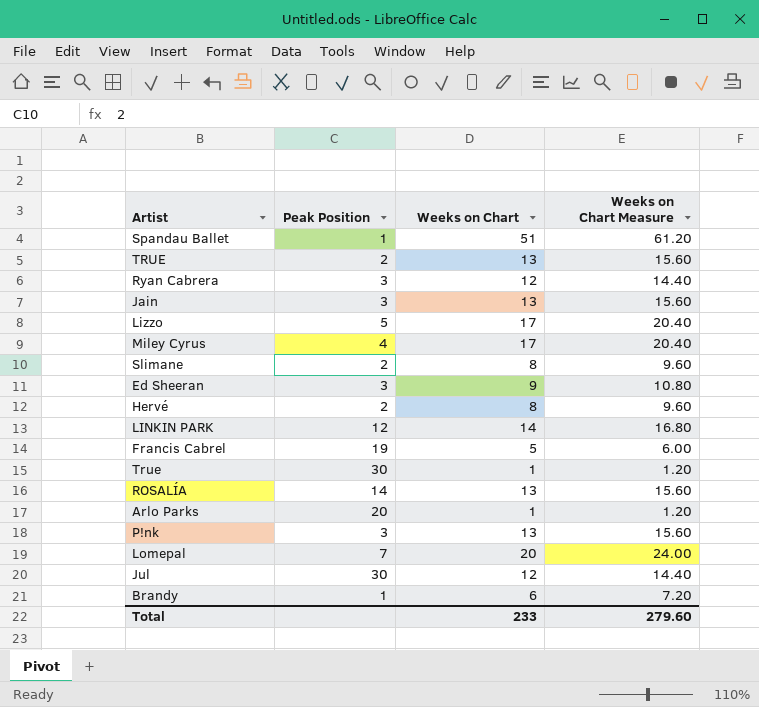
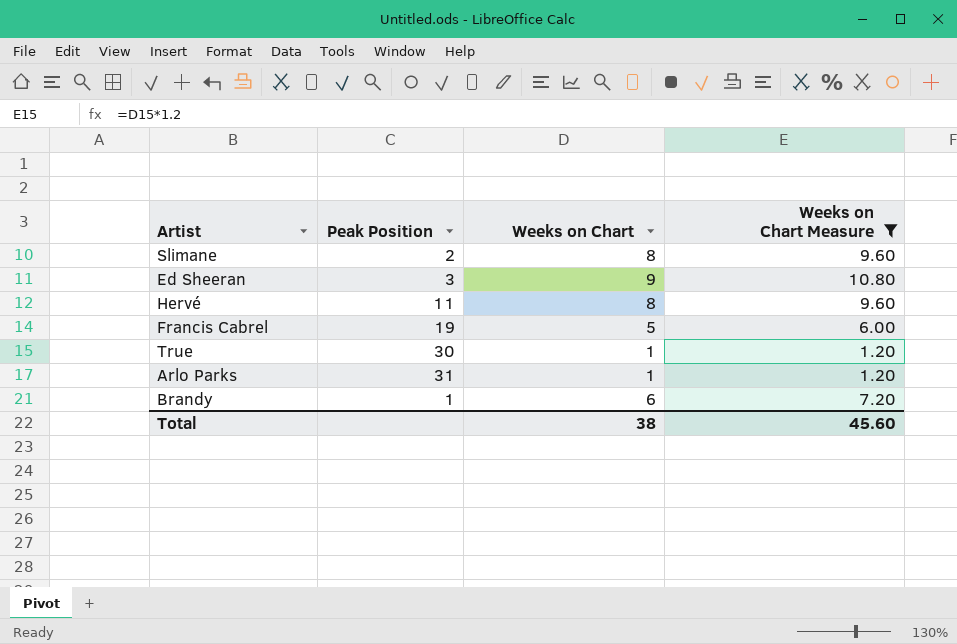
filter: none -> Weeks on Chart Measure <= 10.80
Hervé | Peak Position: 2 -> 11
Arlo Parks | Peak Position: 20 -> 31
Total | Weeks on Chart: 233 -> 38
Total | Weeks on Chart Measure: 279.60 -> 45.60

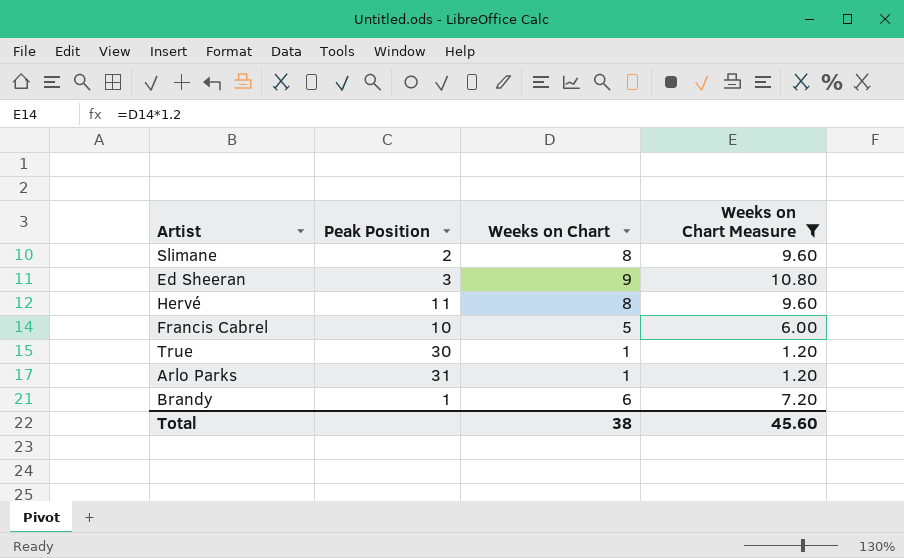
Francis Cabrel | Peak Position: 19 -> 10

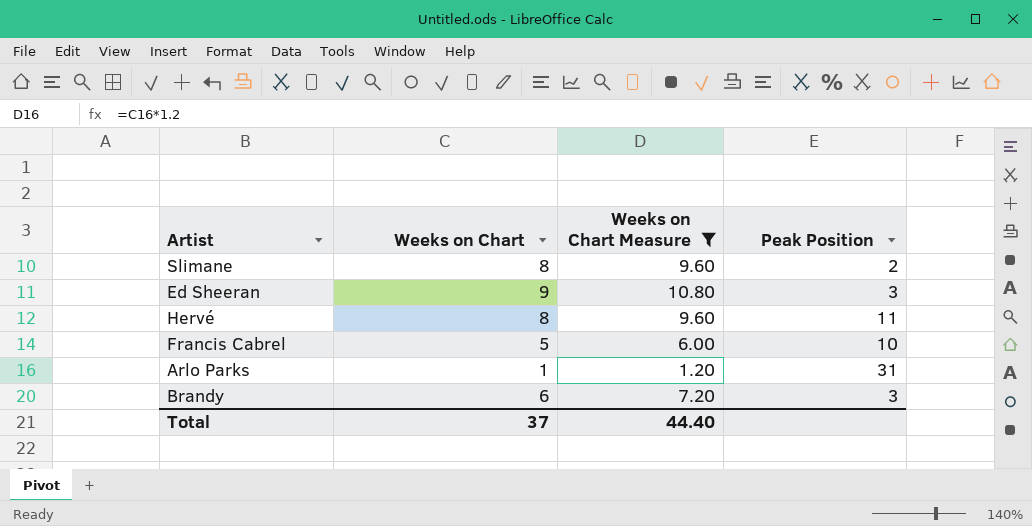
column Peak Position | position: 2 -> 4
row True: 30 | 1 | 1.20 -> none
Brandy | Peak Position: 1 -> 3
Total | Weeks on Chart: 38 -> 37
Total | Weeks on Chart Measure: 45.60 -> 44.40

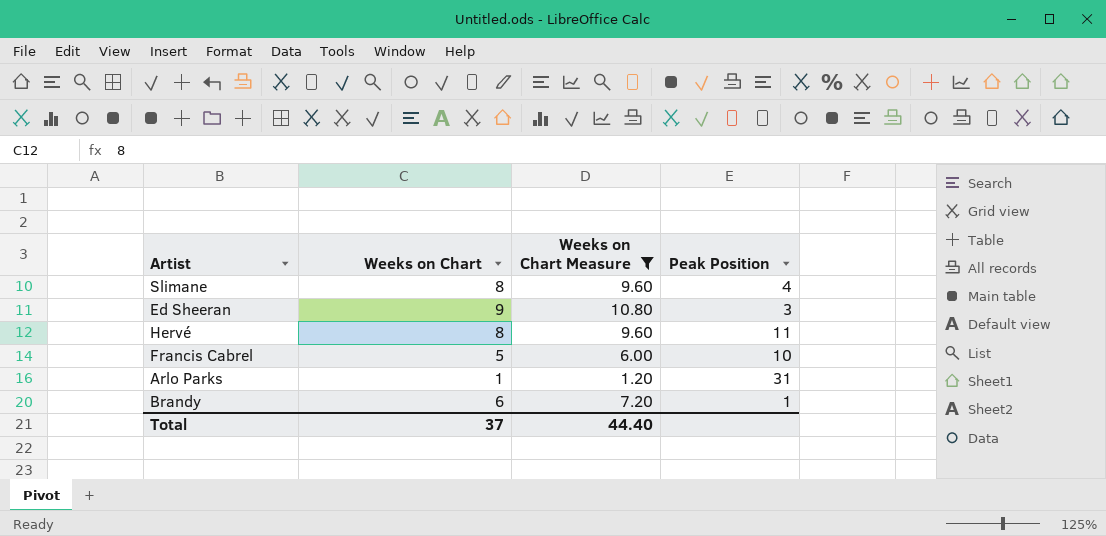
Slimane | Peak Position: 2 -> 4
Brandy | Peak Position: 3 -> 1

